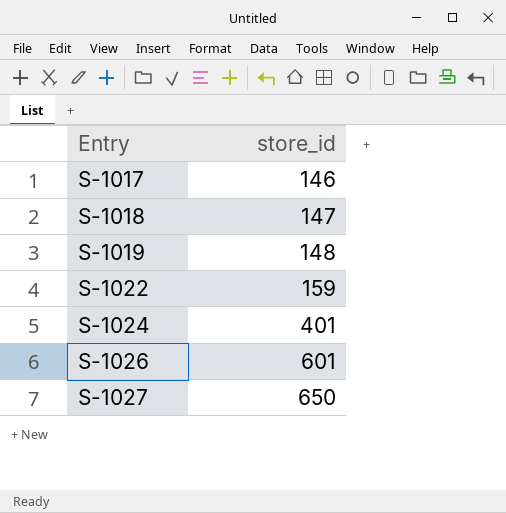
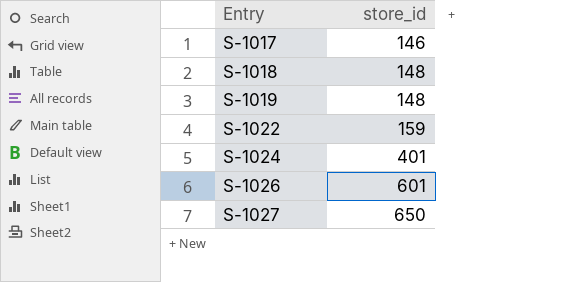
S-1018 | store_id: 147 -> 148

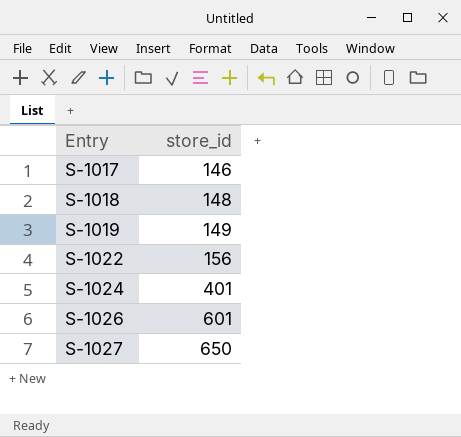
S-1019 | store_id: 148 -> 149
S-1022 | store_id: 159 -> 156

